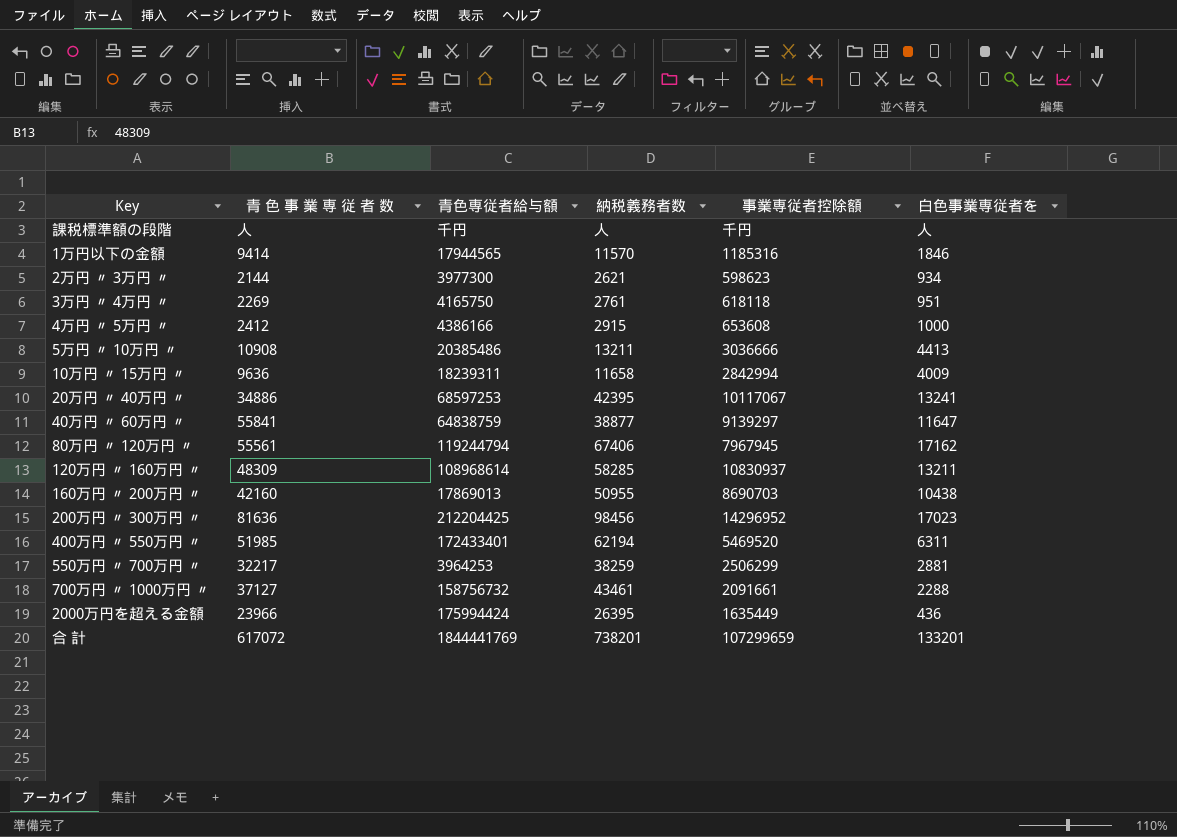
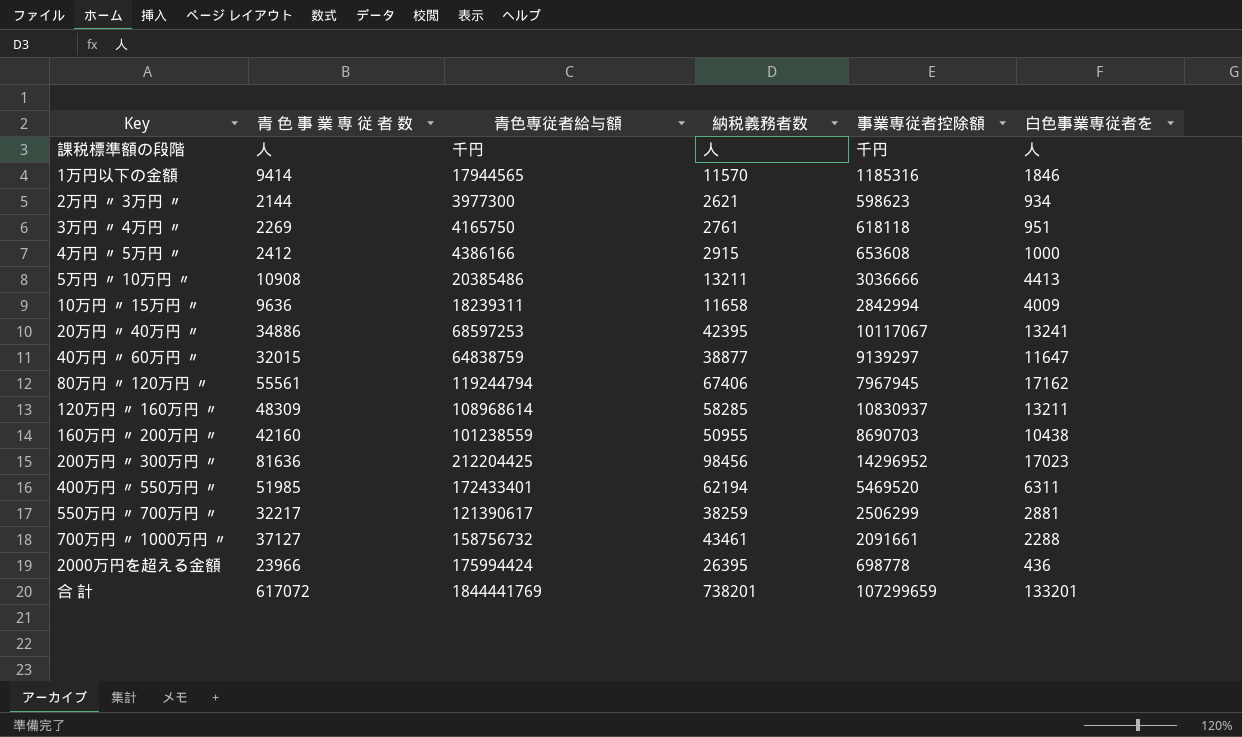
40万円 〃 60万円 〃 | 青 色 事 業 専 従 者 数: 55841 -> 32015
160万円 〃 200万円 〃 | 青色専従者給与額: 17869013 -> 101238559
550万円 〃 700万円 〃 | 青色専従者給与額: 3964253 -> 121390617
2000万円を超える金額 | 事業専従者控除額: 1635449 -> 698778

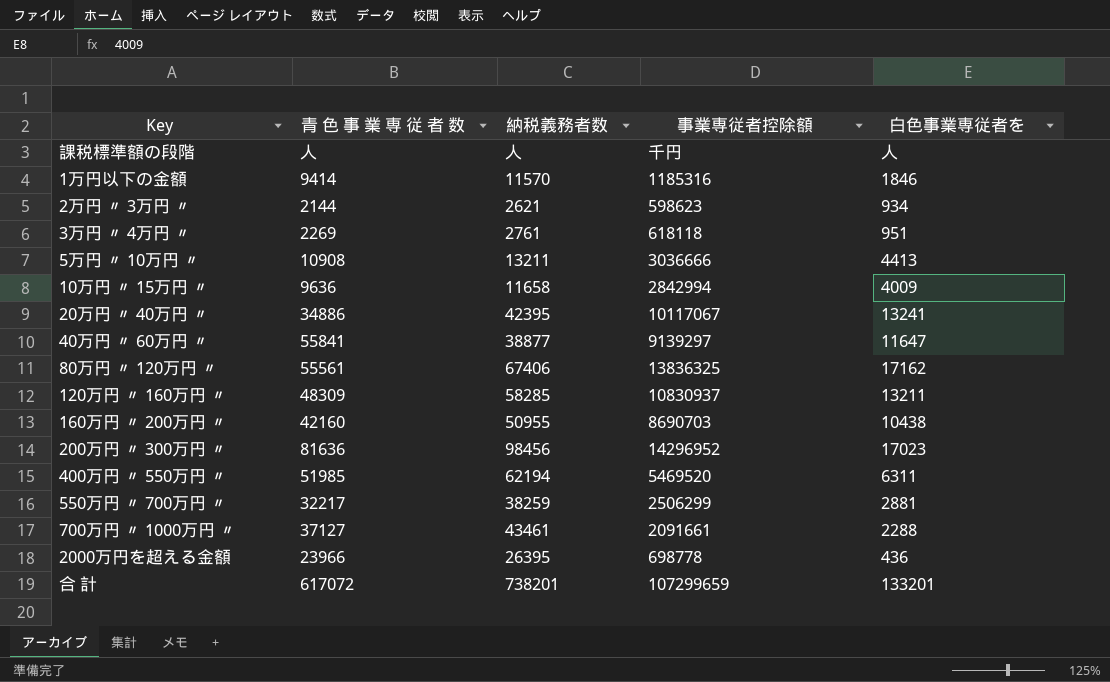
column 青色専従者給与額 | position: 3 -> none
row 4万円 〃 5万円 〃: 2412 | 4386166 | 2915 | 653608 | 1000 -> none
40万円 〃 60万円 〃 | 青 色 事 業 専 従 者 数: 32015 -> 55841
80万円 〃 120万円 〃 | 事業専従者控除額: 7967945 -> 13836325

